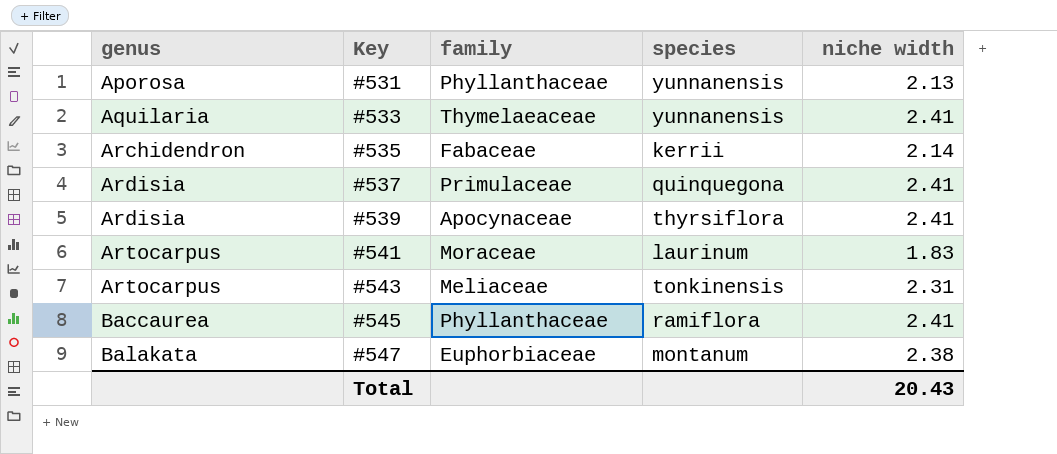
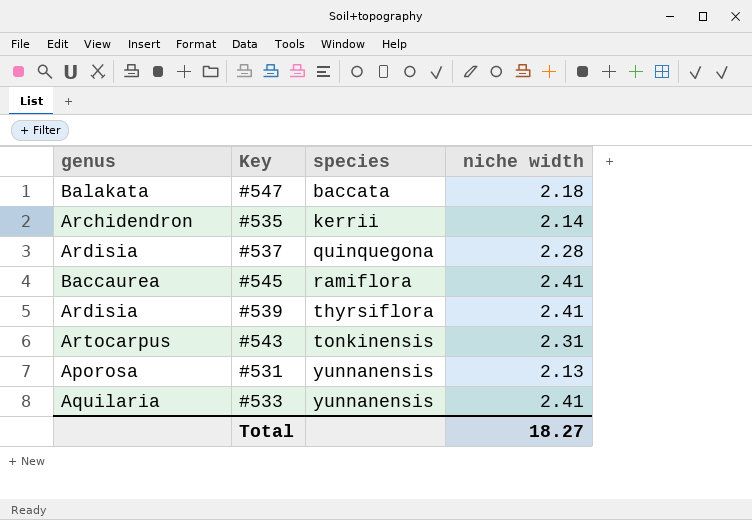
row order: genus ascending -> species ascending
column family | position: 3 -> none
row #541: Artocarpus | Moraceae | laurinum | 1.83 -> none
#547 | species: montanum -> baccata
#547 | niche width: 2.38 -> 2.18
#537 | niche width: 2.41 -> 2.28
Total | niche width: 20.43 -> 18.27

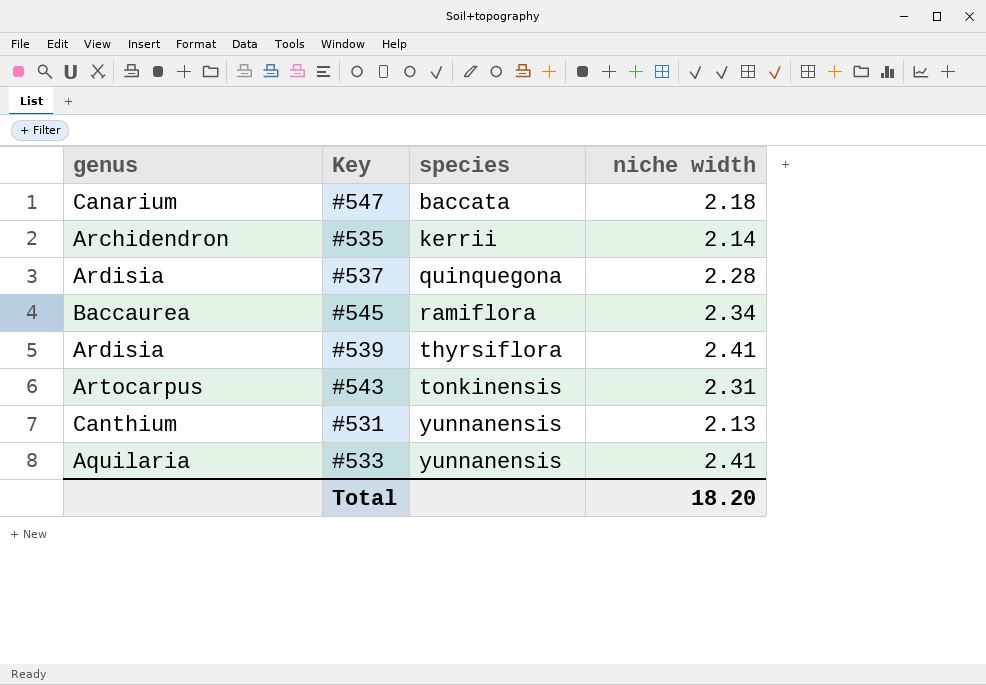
#547 | genus: Balakata -> Canarium
#545 | niche width: 2.41 -> 2.34
#531 | genus: Aporosa -> Canthium
Total | niche width: 18.27 -> 18.20

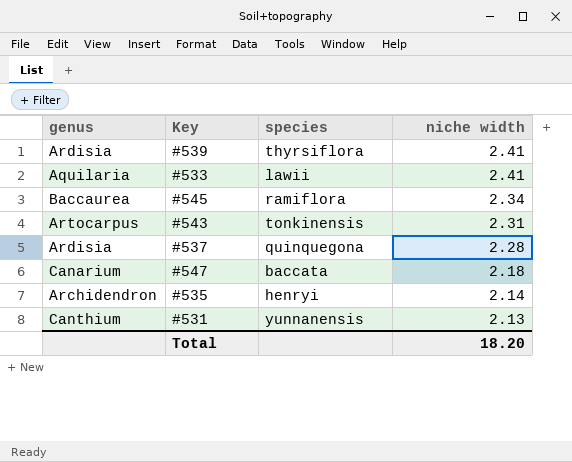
row order: species ascending -> niche width descending
#533 | species: yunnanensis -> lawii
#535 | species: kerrii -> henryi

